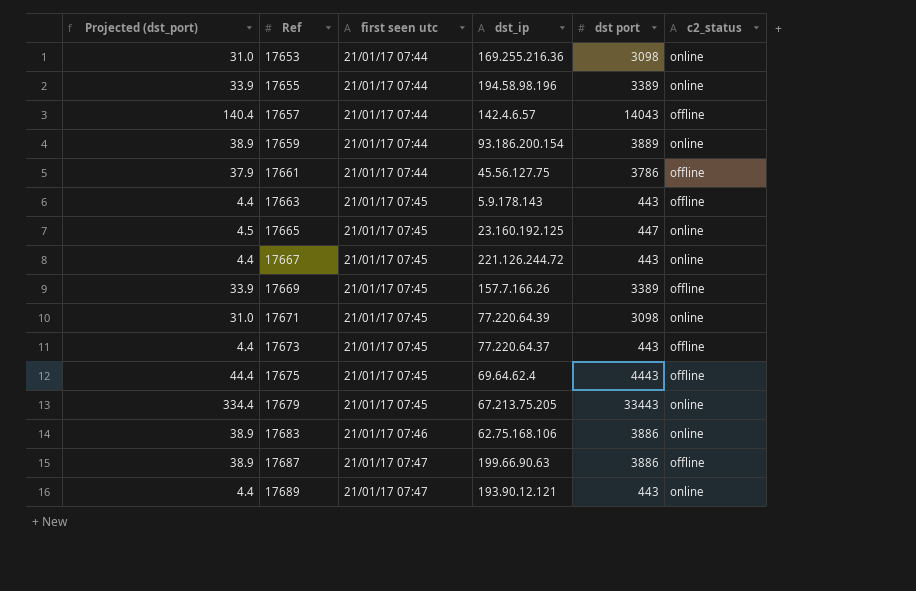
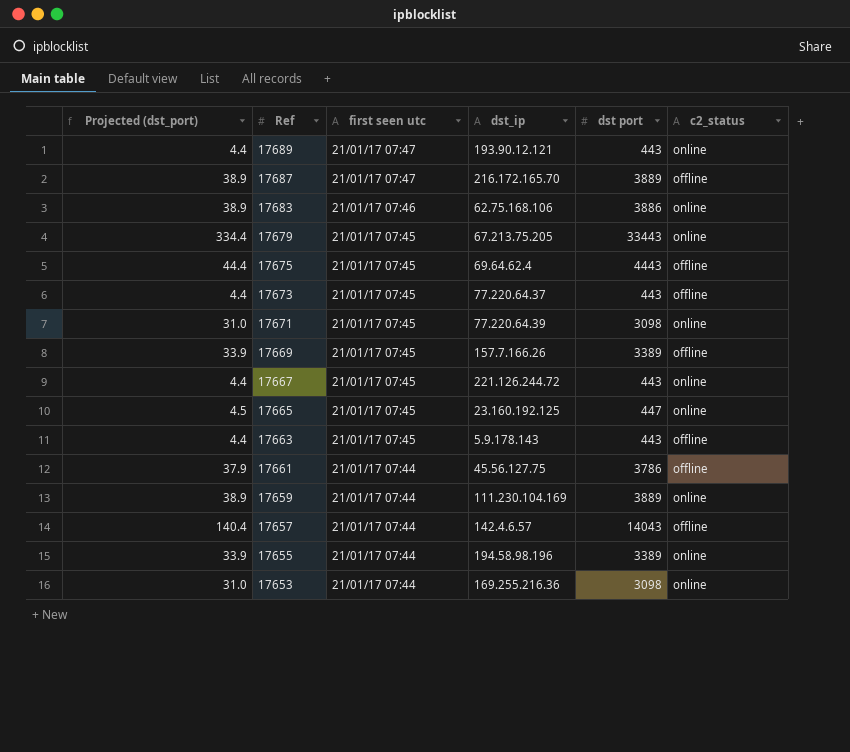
row order: Ref ascending -> Ref descending
17687 | dst_ip: 199.66.90.63 -> 216.172.165.70
17687 | dst port: 3886 -> 3889
17659 | dst_ip: 93.186.200.154 -> 111.230.104.169

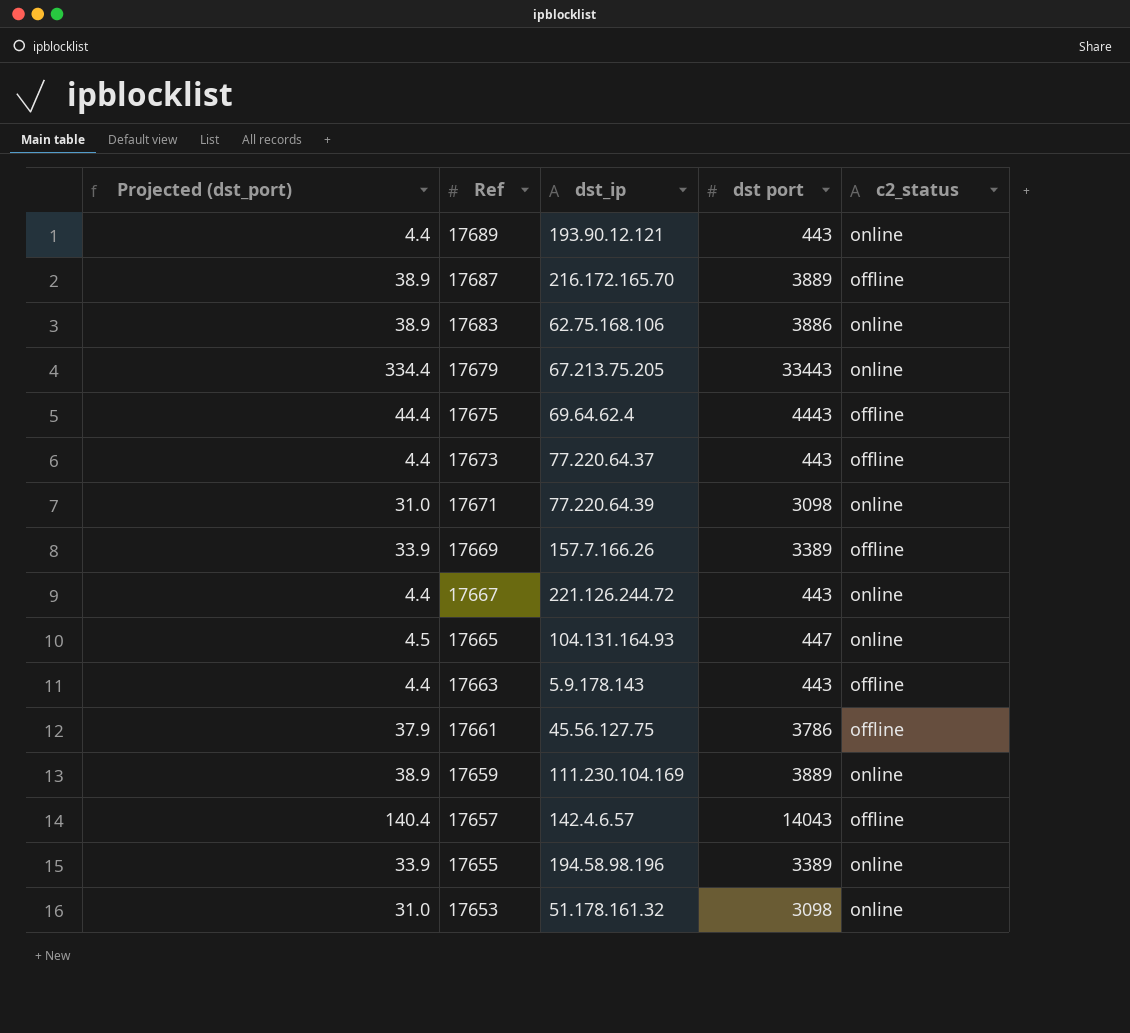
column first seen utc | position: 3 -> none
17665 | dst_ip: 23.160.192.125 -> 104.131.164.93
17653 | dst_ip: 169.255.216.36 -> 51.178.161.32

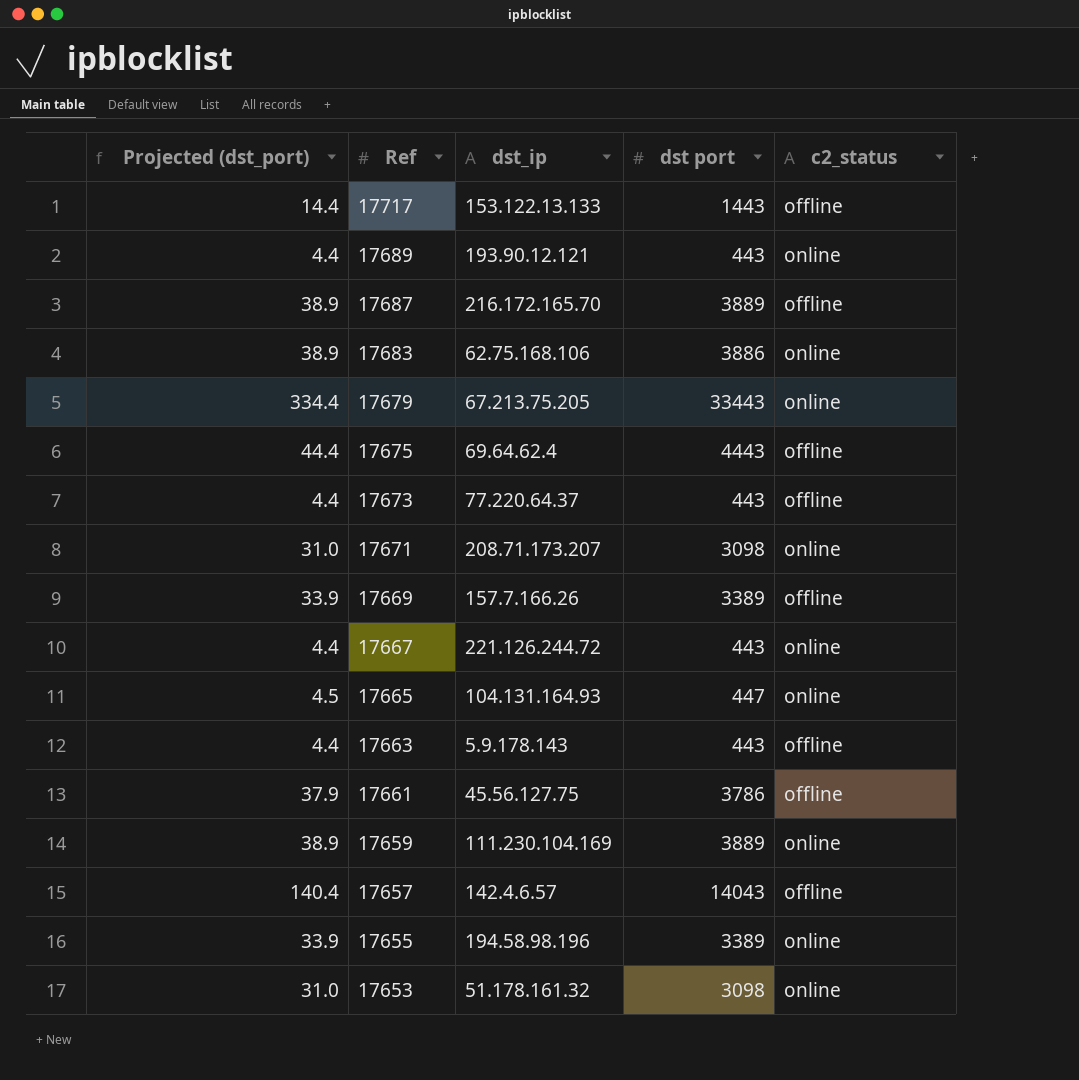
row 17717: none -> 14.4 | 153.122.13.133 | 1443 | offline
17671 | dst_ip: 77.220.64.39 -> 208.71.173.207

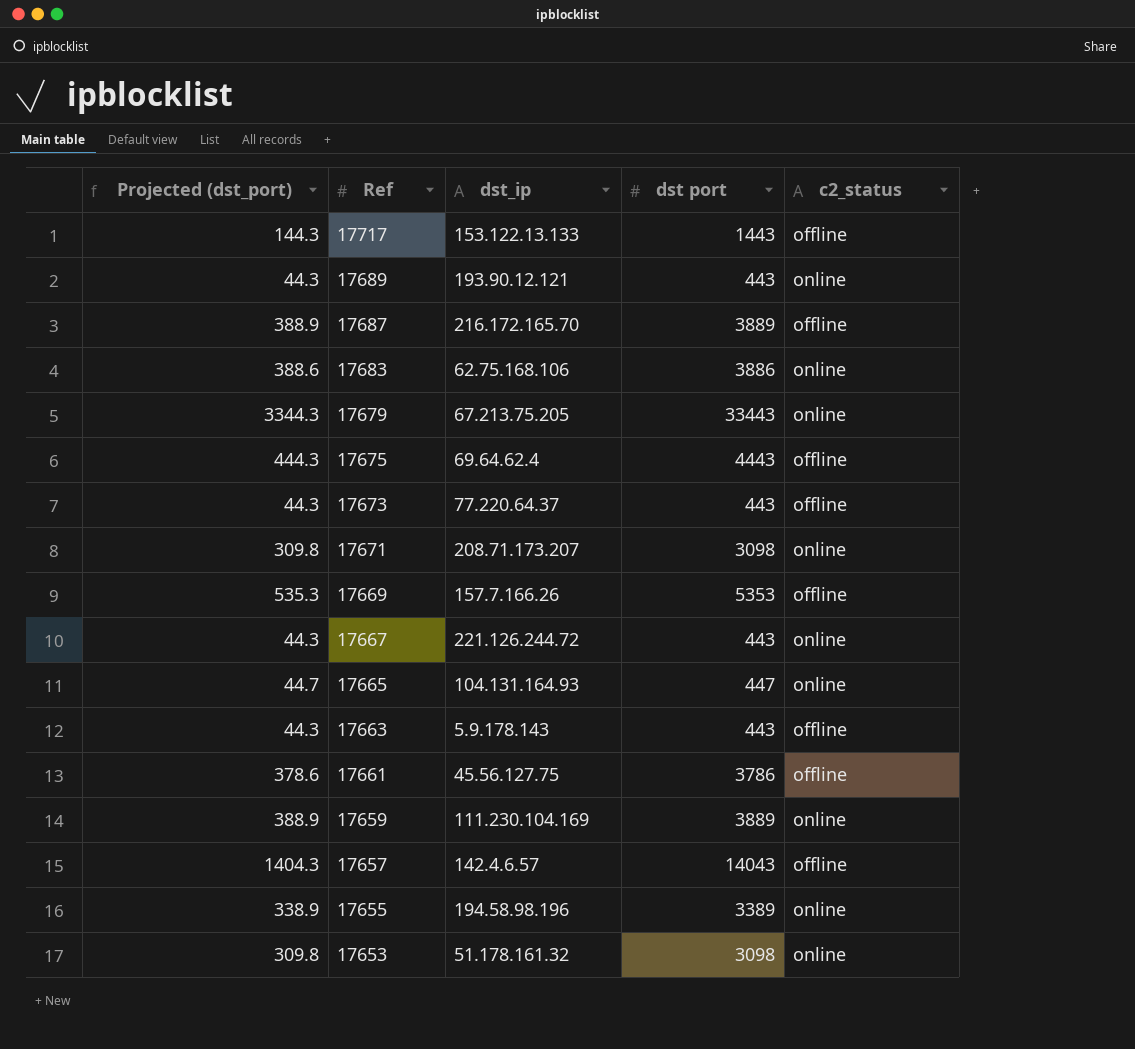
column Projected (dst_port) | formula: [dst port] * 0.01 -> [dst port] * 0.1
17669 | dst port: 3389 -> 5353

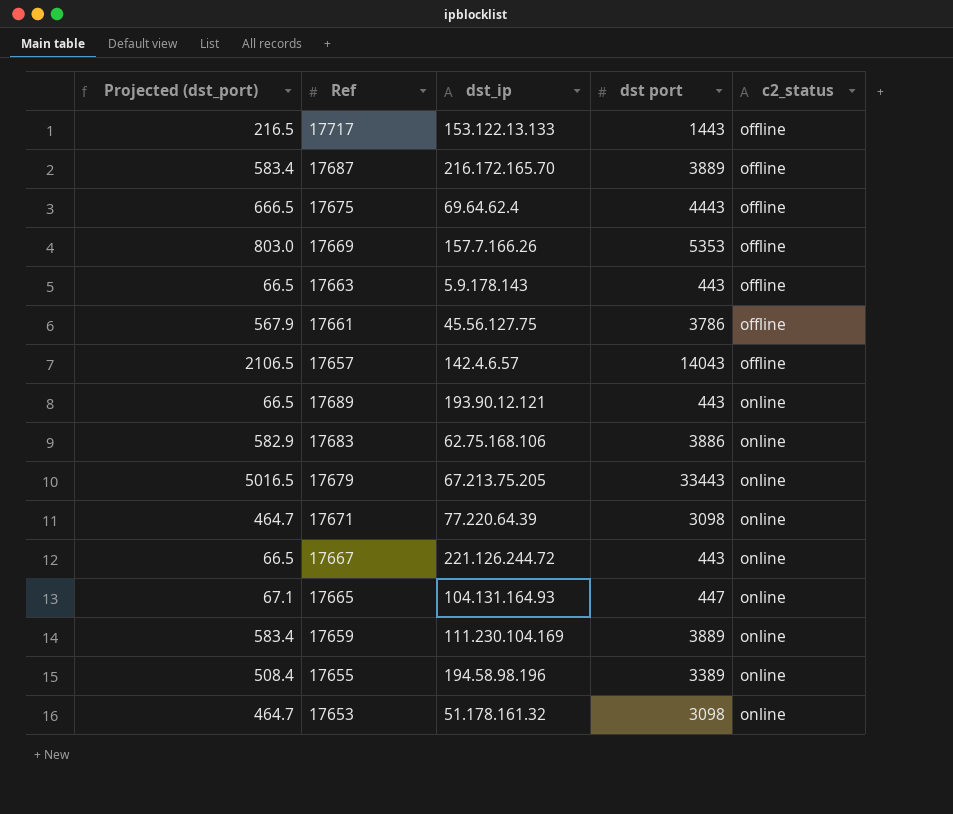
row order: Ref descending -> c2_status ascending
column Projected (dst_port) | formula: [dst port] * 0.1 -> [dst port] * 0.15
row 17673: 44.3 | 77.220.64.37 | 443 | offline -> none
17671 | dst_ip: 208.71.173.207 -> 77.220.64.39

